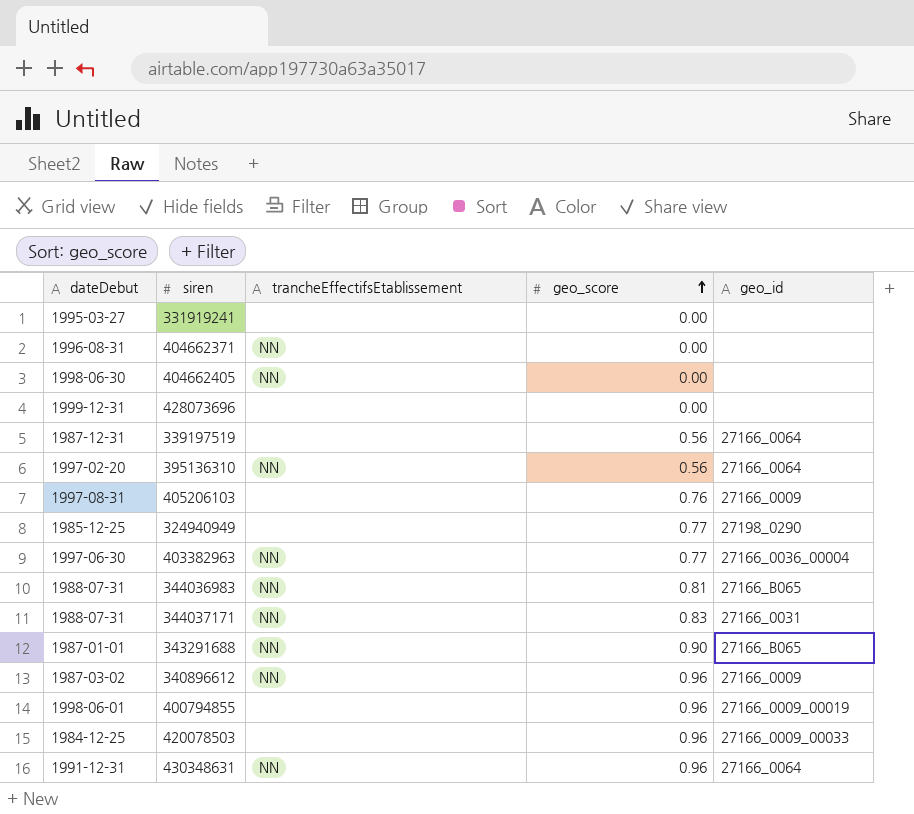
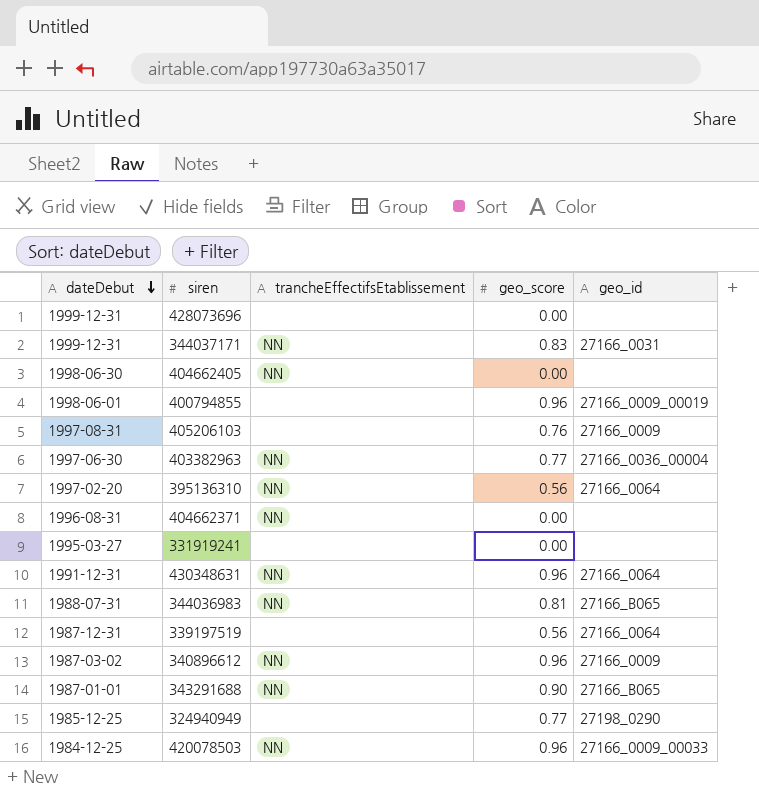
row order: geo_score ascending -> dateDebut descending
344037171 | dateDebut: 1988-07-31 -> 1999-12-31
420078503 | trancheEffectifsEtablissement: none -> NN

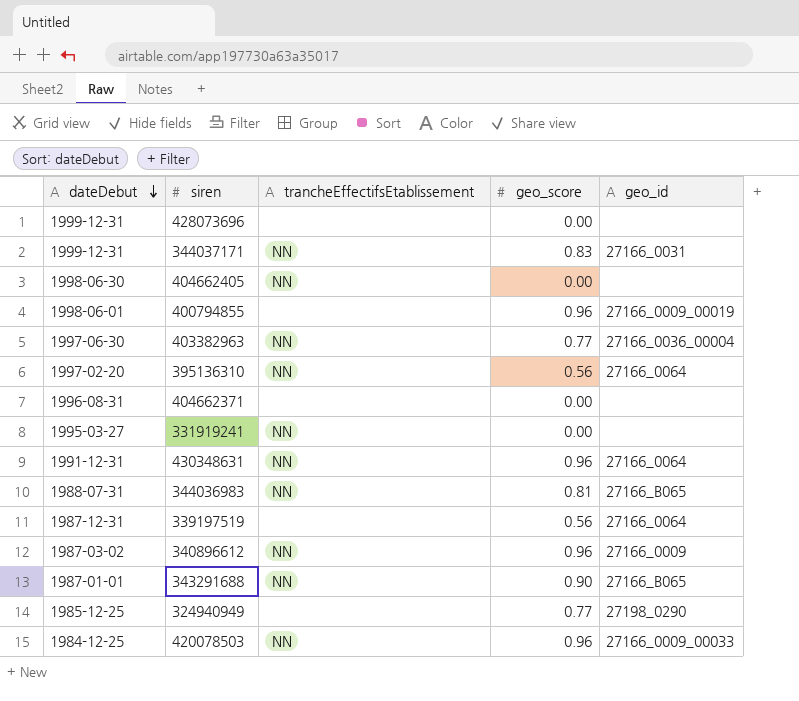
row 405206103: 1997-08-31 | none | 0.76 | 27166_0009 -> none
404662371 | trancheEffectifsEtablissement: NN -> none
331919241 | trancheEffectifsEtablissement: none -> NN

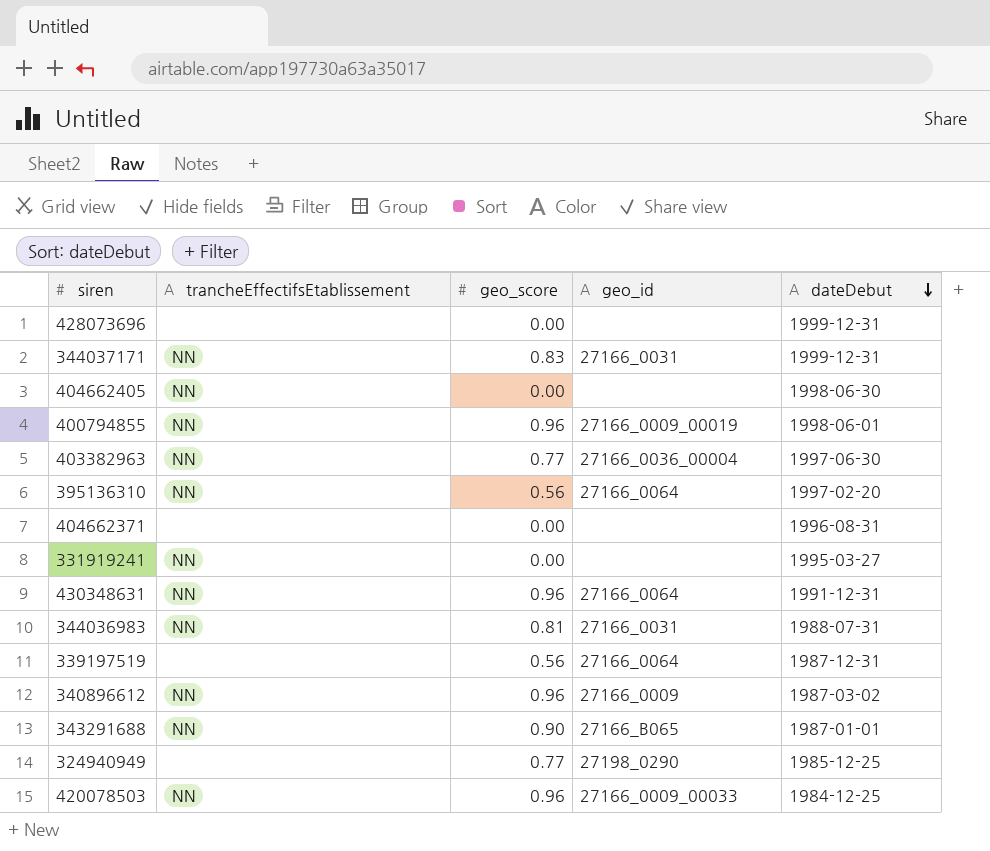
column dateDebut | position: 1 -> 5
400794855 | trancheEffectifsEtablissement: none -> NN
344036983 | geo_id: 27166_B065 -> 27166_0031

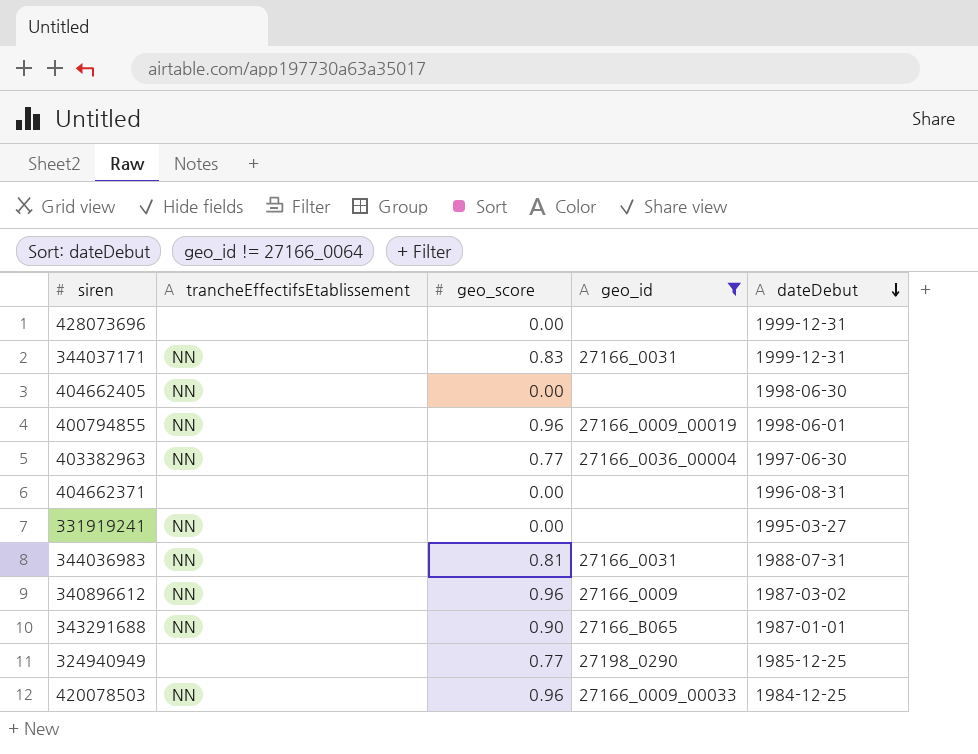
filter: none -> geo_id != 27166_0064

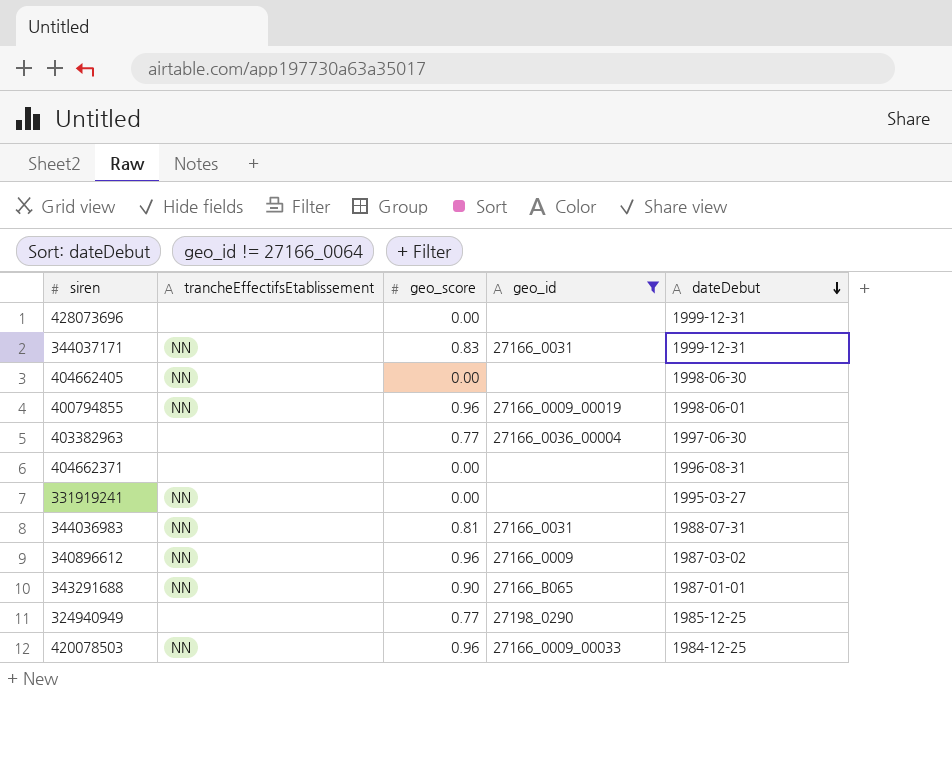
403382963 | trancheEffectifsEtablissement: NN -> none

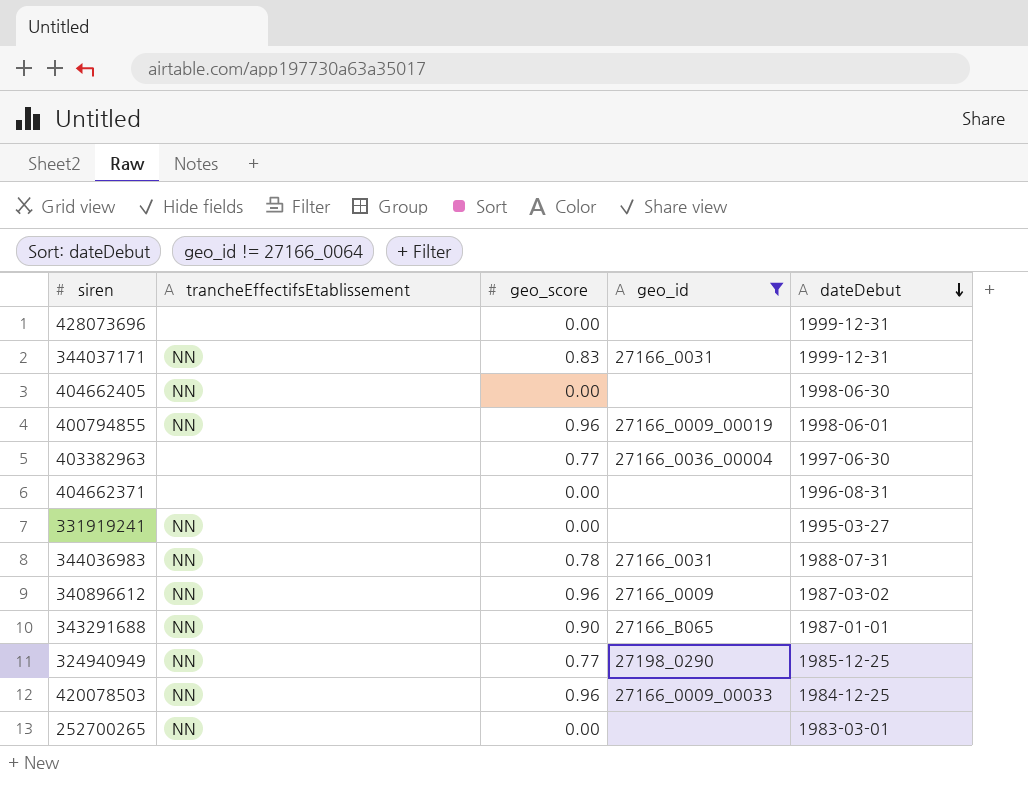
344036983 | geo_score: 0.81 -> 0.78
324940949 | trancheEffectifsEtablissement: none -> NN
row 252700265: none -> NN | 0.00 | none | 1983-03-01

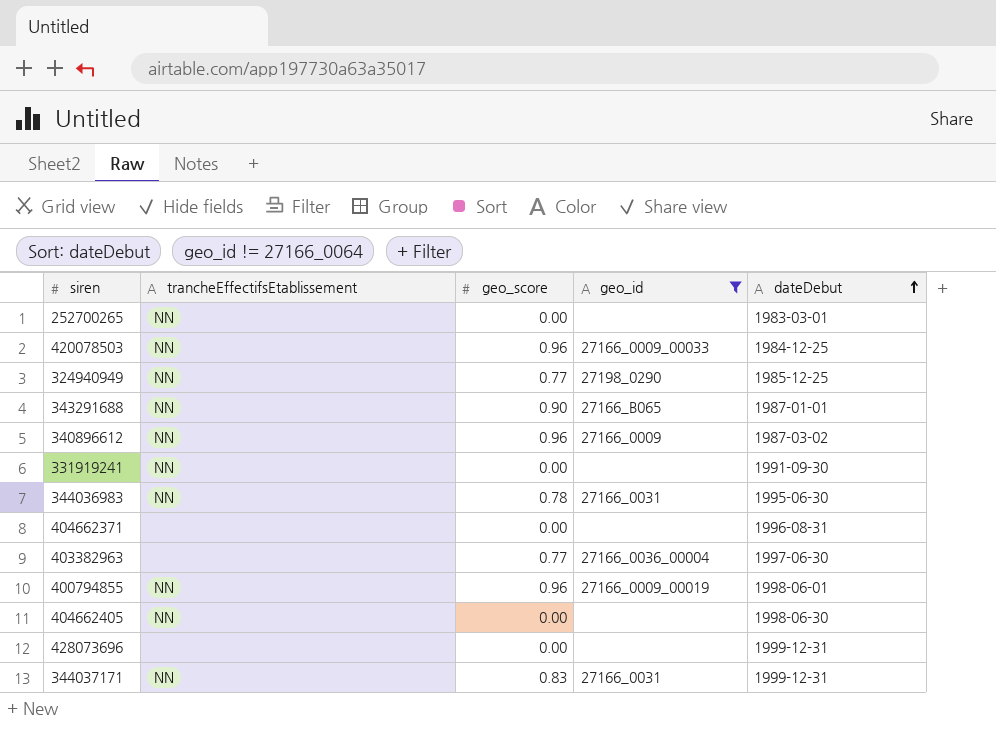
row order: dateDebut descending -> dateDebut ascending
331919241 | dateDebut: 1995-03-27 -> 1991-09-30
344036983 | dateDebut: 1988-07-31 -> 1995-06-30

